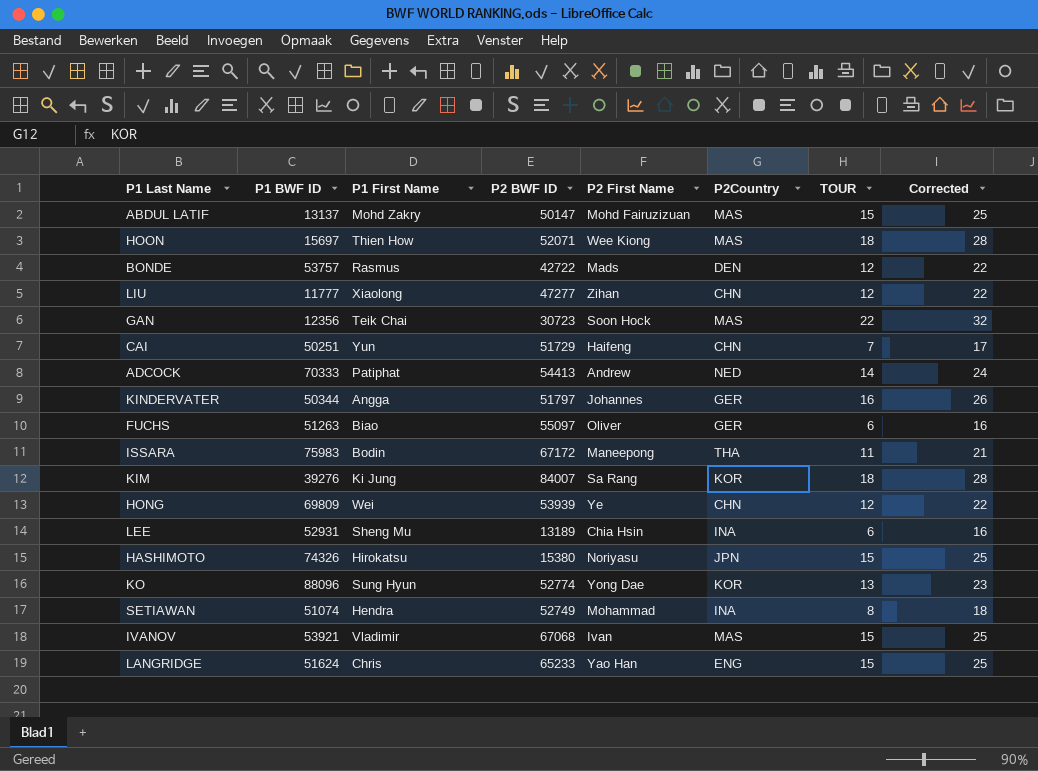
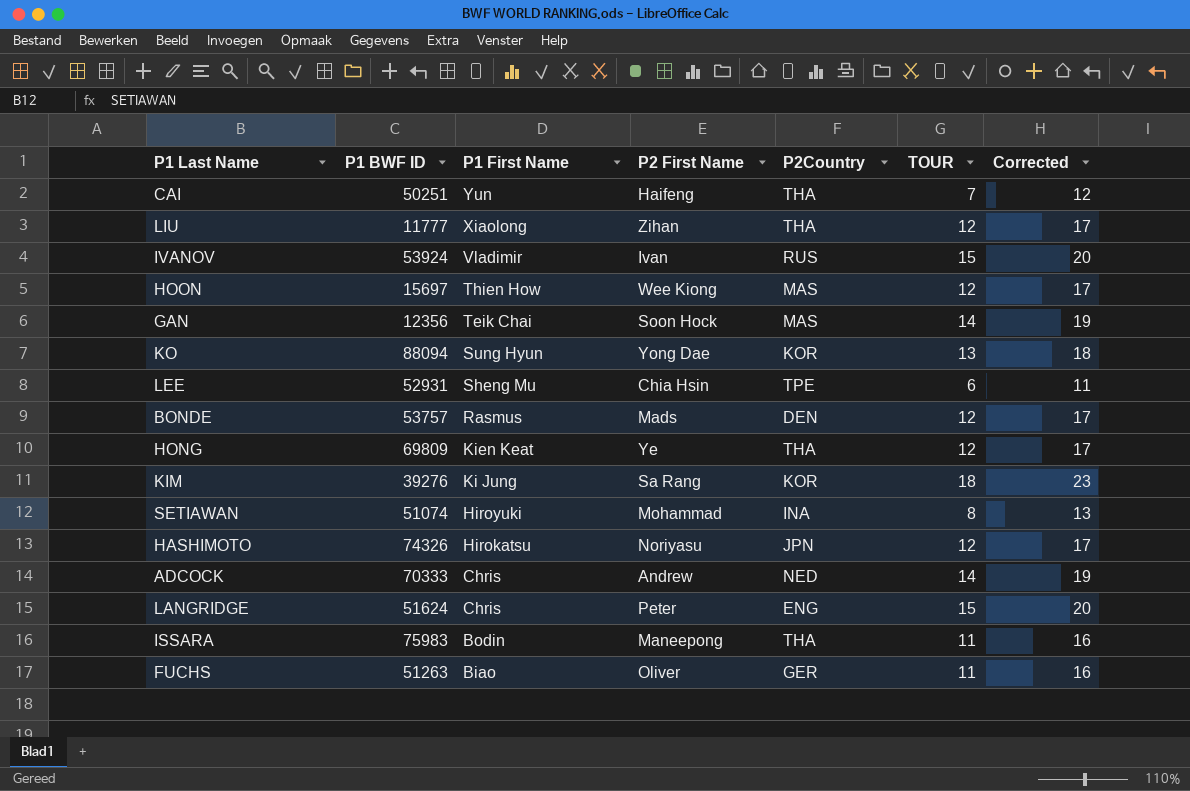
row order: none -> P1 First Name descending
column P2 BWF ID | position: 4 -> none
column Corrected | formula: [TOUR] + 10 -> [TOUR] + 5
row ABDUL LATIF: 13137 | Mohd Zakry | 50147 | Mohd Fairuzizuan | MAS | 15 | 25 -> none
row KINDERVATER: 50344 | Angga | 51797 | Johannes | GER | 16 | 26 -> none
CAI | P2Country: CHN -> THA
LIU | P2Country: CHN -> THA
IVANOV | P1 BWF ID: 53921 -> 53924
IVANOV | P2Country: MAS -> RUS
HOON | TOUR: 18 -> 12
GAN | TOUR: 22 -> 14
KO | P1 BWF ID: 88096 -> 88094
LEE | P2Country: INA -> TPE
HONG | P1 First Name: Wei -> Kien Keat
HONG | P2Country: CHN -> THA
SETIAWAN | P1 First Name: Hendra -> Hiroyuki
HASHIMOTO | TOUR: 15 -> 12
ADCOCK | P1 First Name: Patiphat -> Chris
LANGRIDGE | P2 First Name: Yao Han -> Peter
FUCHS | TOUR: 6 -> 11

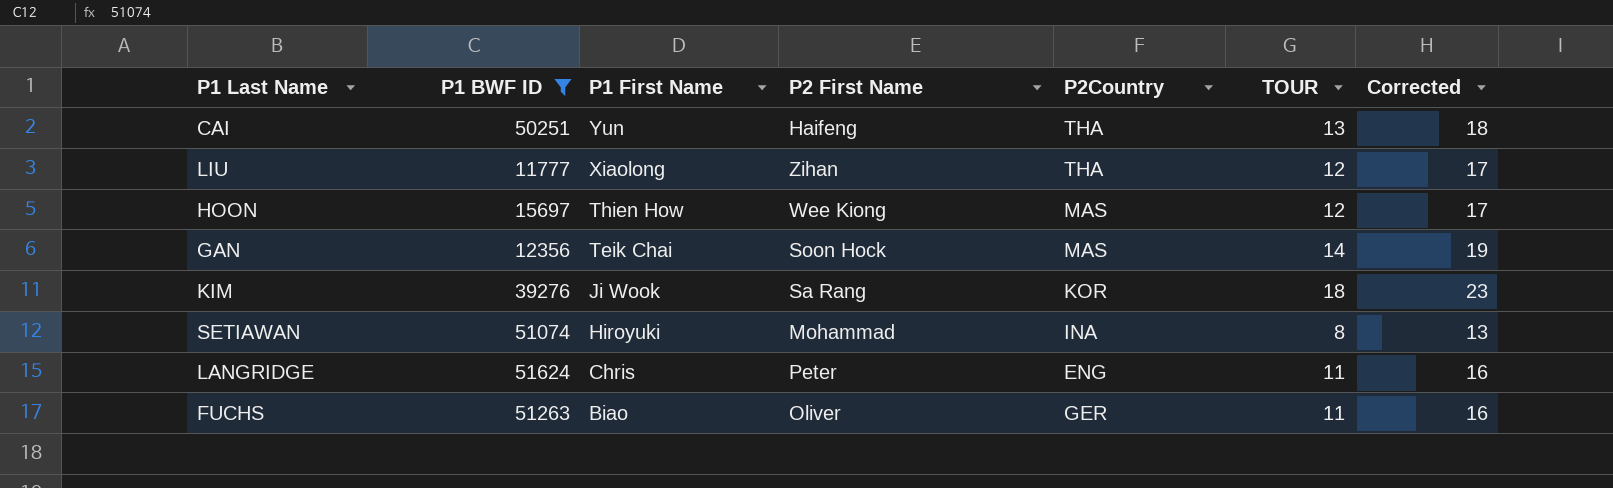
filter: none -> P1 BWF ID <= 51624
CAI | TOUR: 7 -> 13
CAI | Corrected: 12 -> 18
KIM | P1 First Name: Ki Jung -> Ji Wook
LANGRIDGE | TOUR: 15 -> 11
LANGRIDGE | Corrected: 20 -> 16

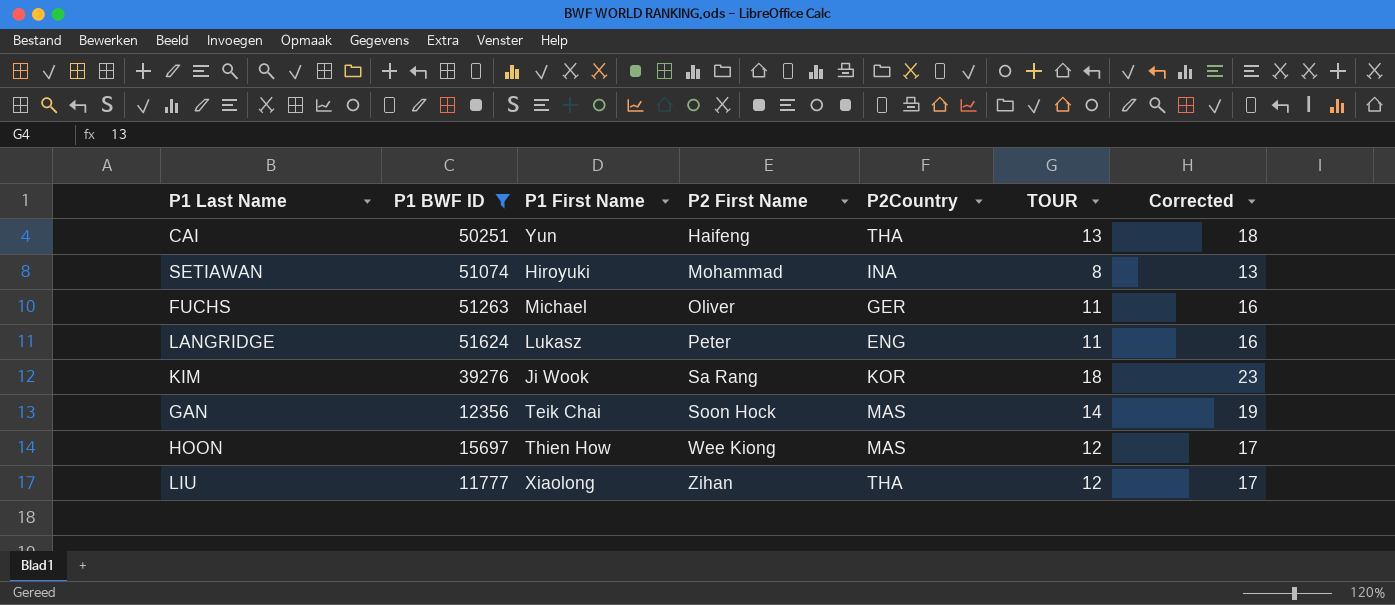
row order: P1 First Name descending -> P2 First Name ascending
FUCHS | P1 First Name: Biao -> Michael
LANGRIDGE | P1 First Name: Chris -> Lukasz

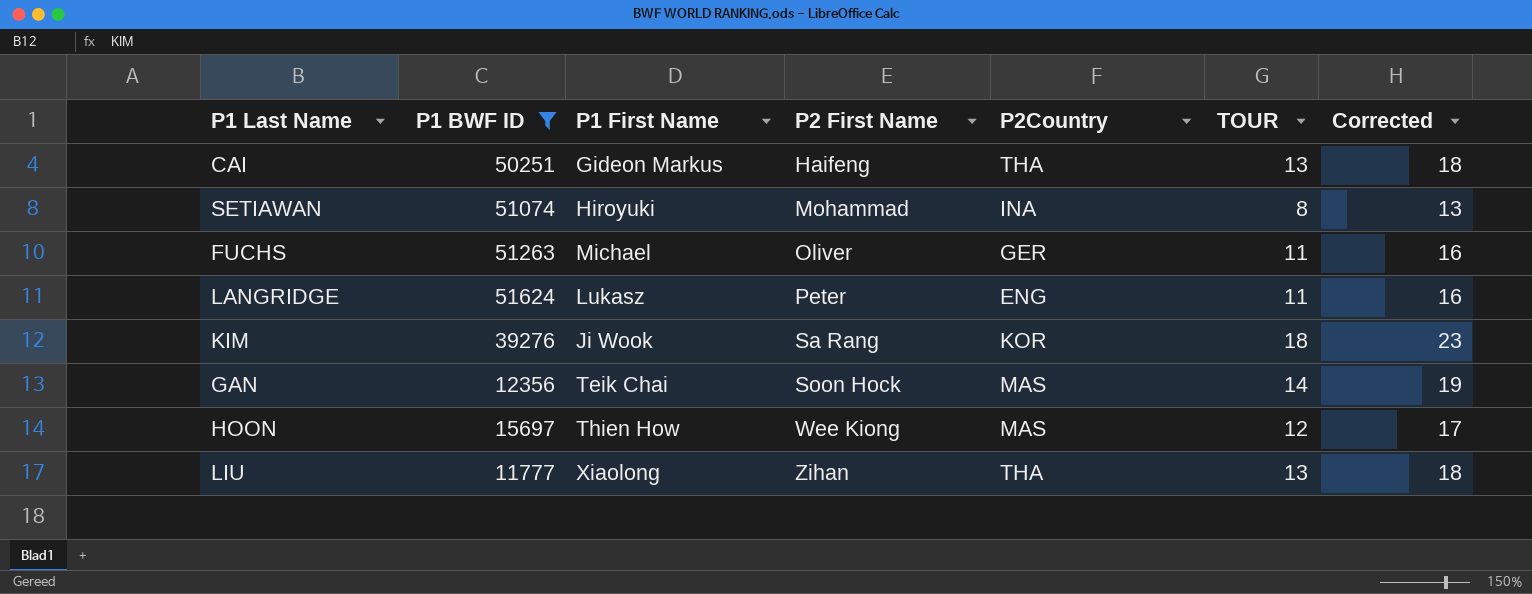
CAI | P1 First Name: Yun -> Gideon Markus
LIU | TOUR: 12 -> 13
LIU | Corrected: 17 -> 18

